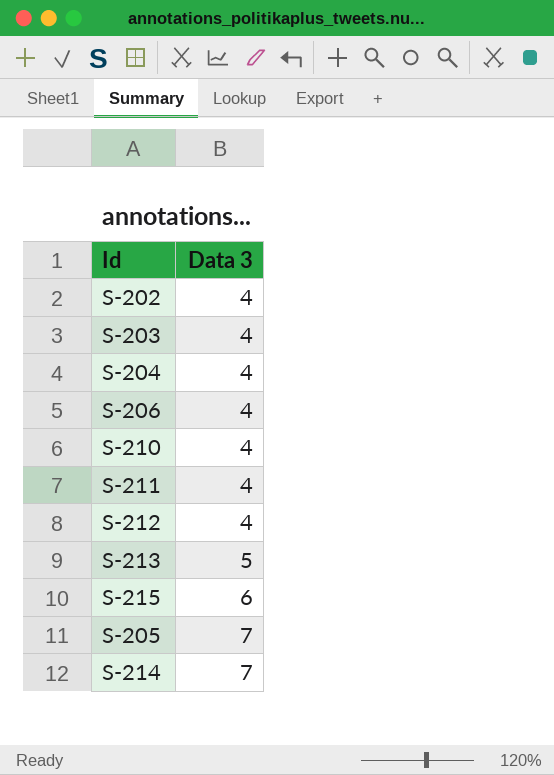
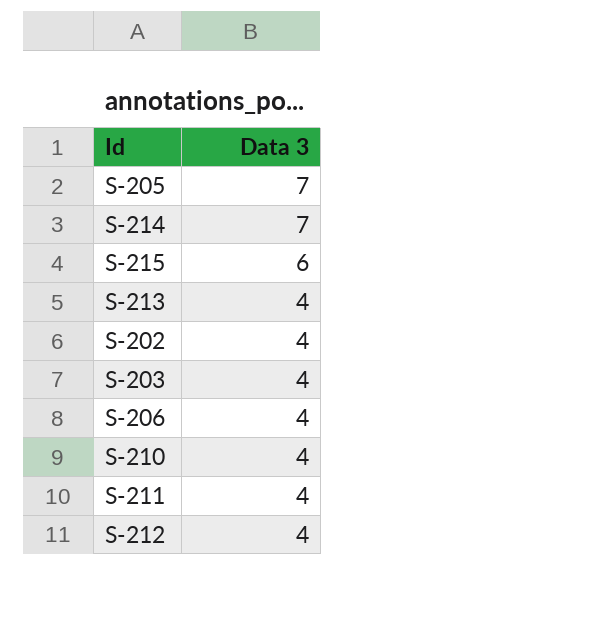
row order: Data 3 ascending -> Data 3 descending
row S-204: 4 -> none
S-213 | Data 3: 5 -> 4

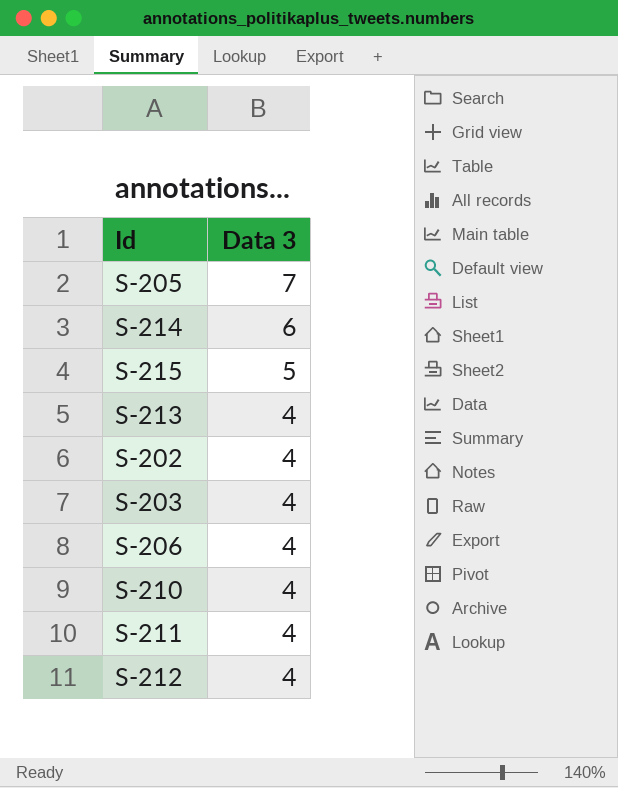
S-214 | Data 3: 7 -> 6
S-215 | Data 3: 6 -> 5

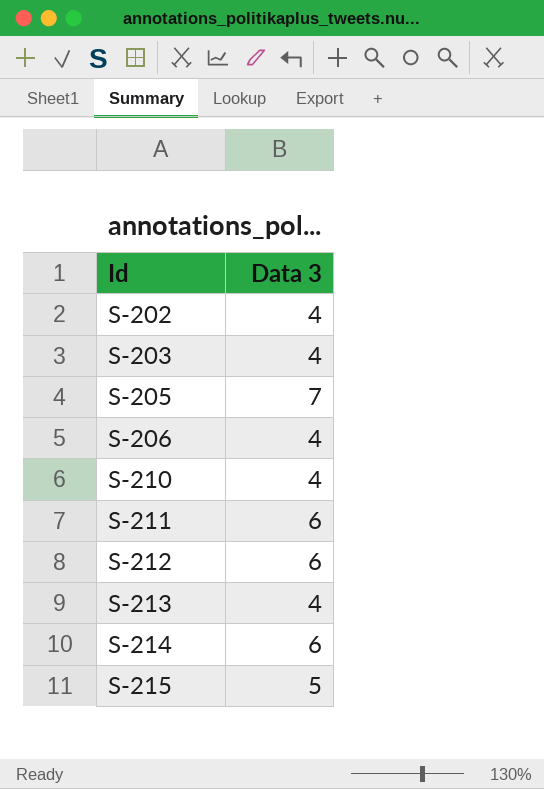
row order: Data 3 descending -> Id ascending
S-211 | Data 3: 4 -> 6
S-212 | Data 3: 4 -> 6

